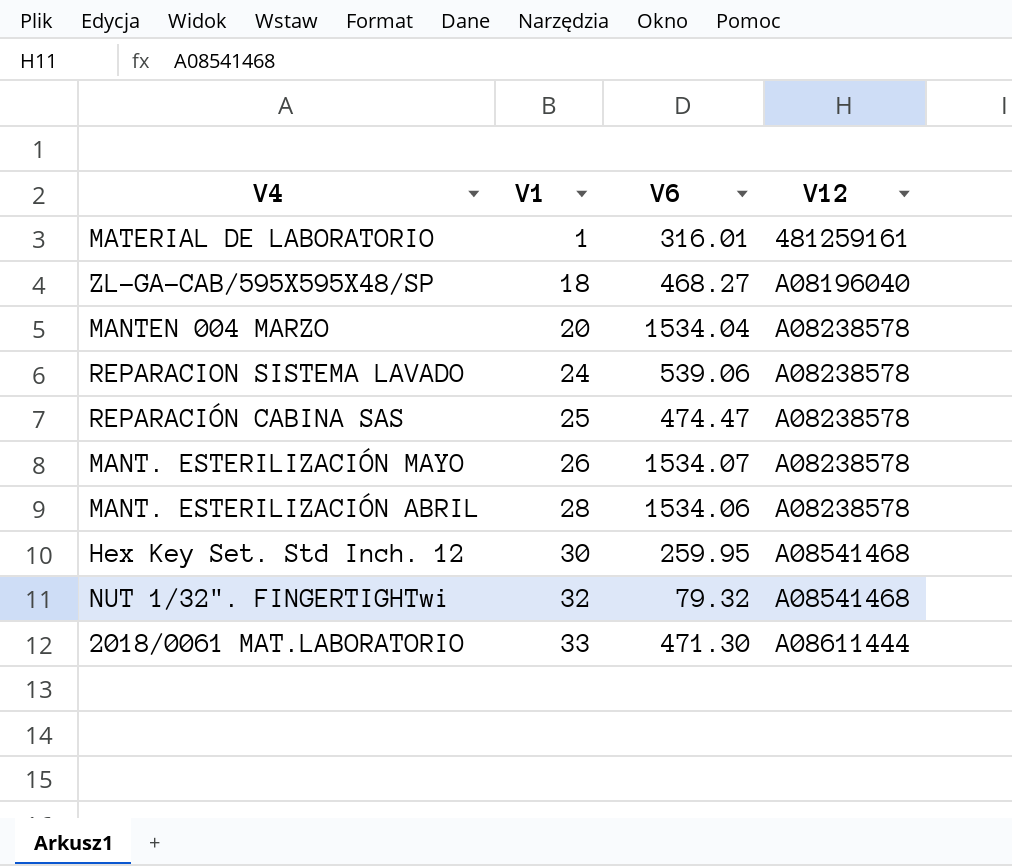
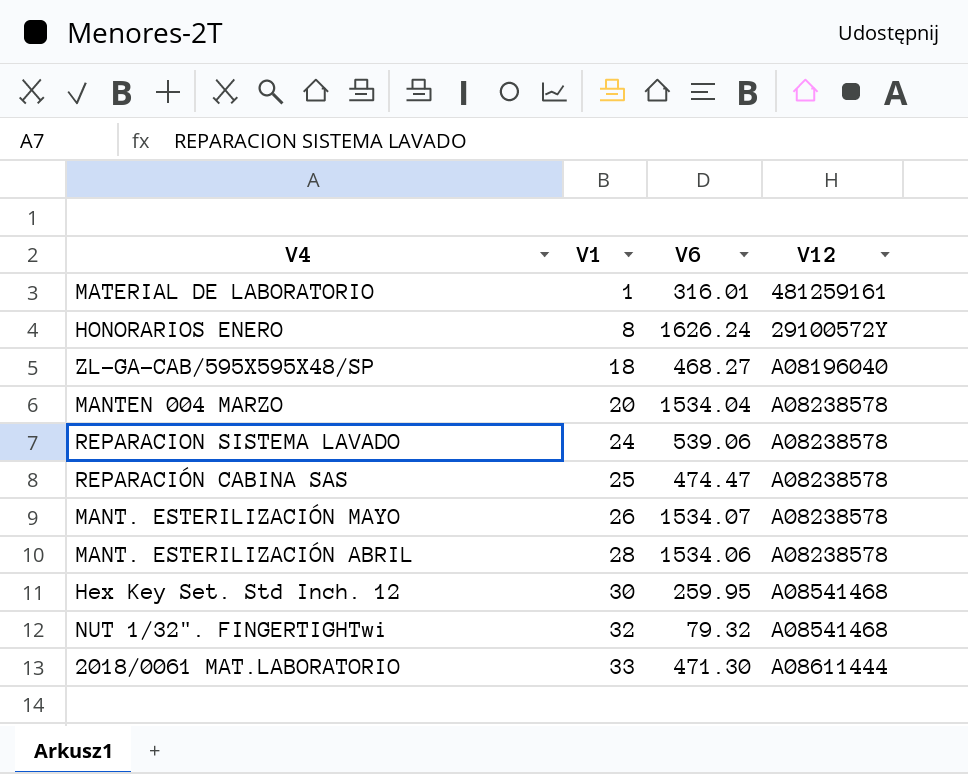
row HONORARIOS ENERO: none -> 8 | 1626.24 | 29100572Y

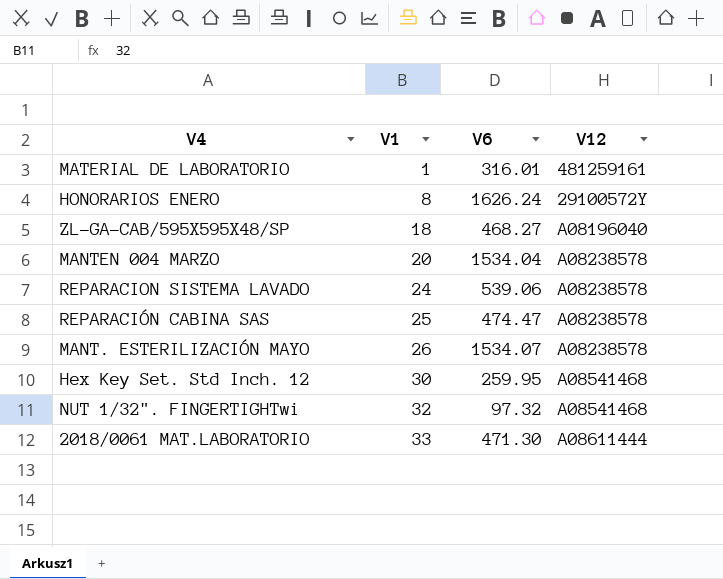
row MANT. ESTERILIZACIÓN ABRIL: 28 | 1534.06 | A08238578 -> none
NUT 1/32". FINGERTIGHTwi | V6: 79.32 -> 97.32

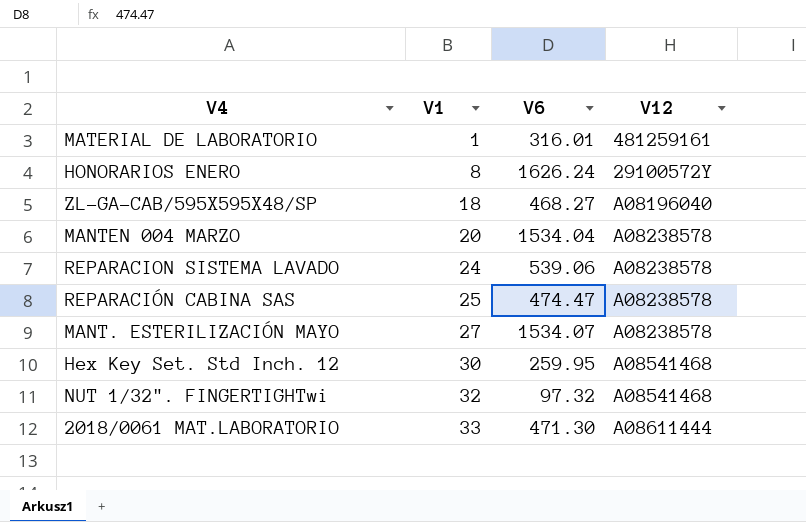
MANT. ESTERILIZACIÓN MAYO | V1: 26 -> 27

